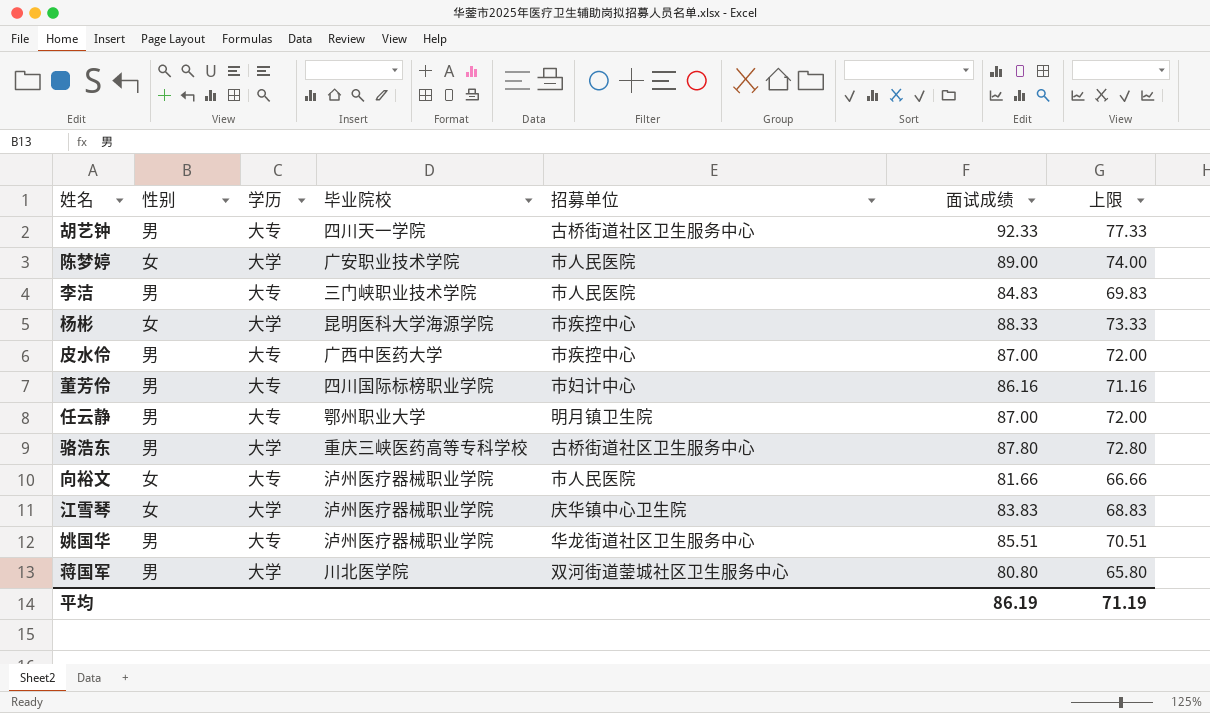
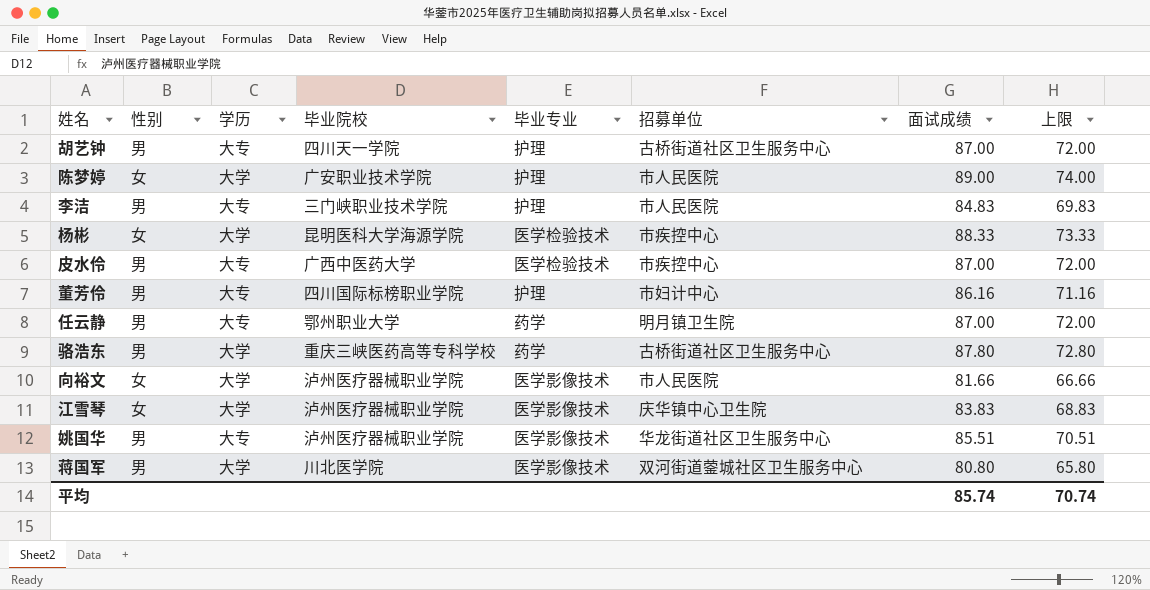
column 毕业专业 | position: none -> 5
胡艺钟 | 面试成绩: 92.33 -> 87.00
胡艺钟 | 上限: 77.33 -> 72.00
向裕文 | 学历: 大专 -> 大学
平均 | 面试成绩: 86.19 -> 85.74
平均 | 上限: 71.19 -> 70.74

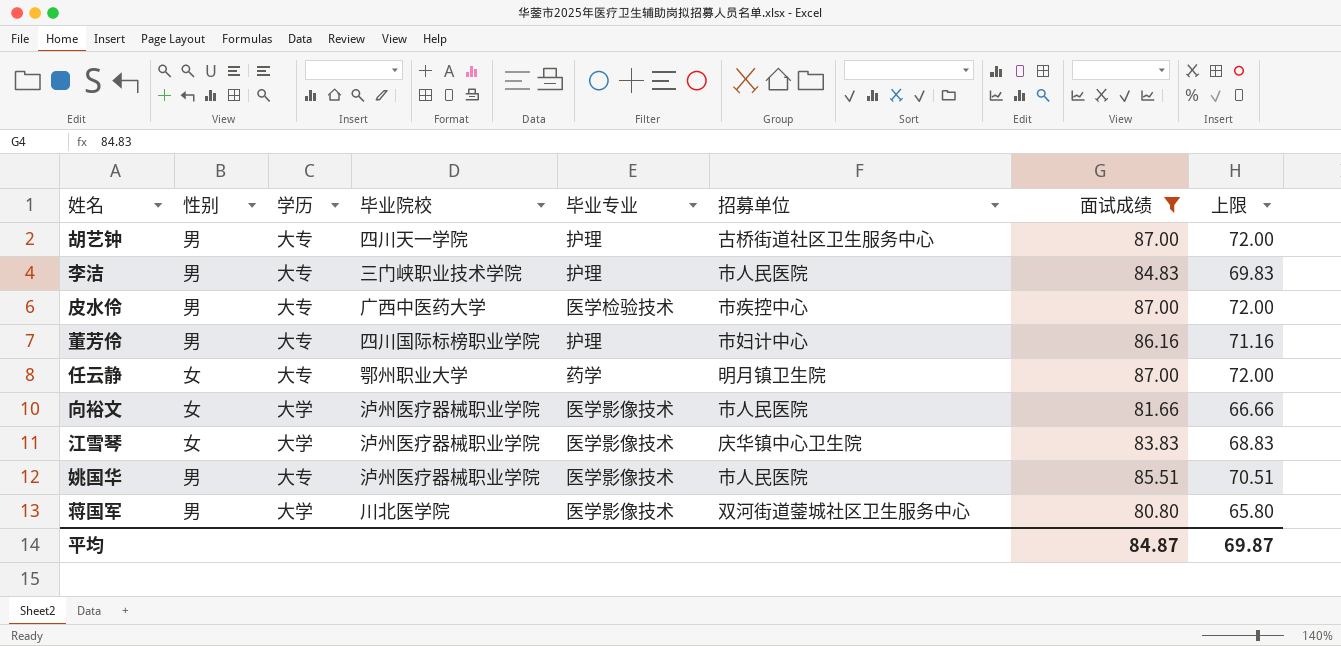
filter: none -> 面试成绩 <= 87.00
任云静 | 性别: 男 -> 女
姚国华 | 招募单位: 华龙街道社区卫生服务中心 -> 市人民医院
平均 | 面试成绩: 85.74 -> 84.87
平均 | 上限: 70.74 -> 69.87

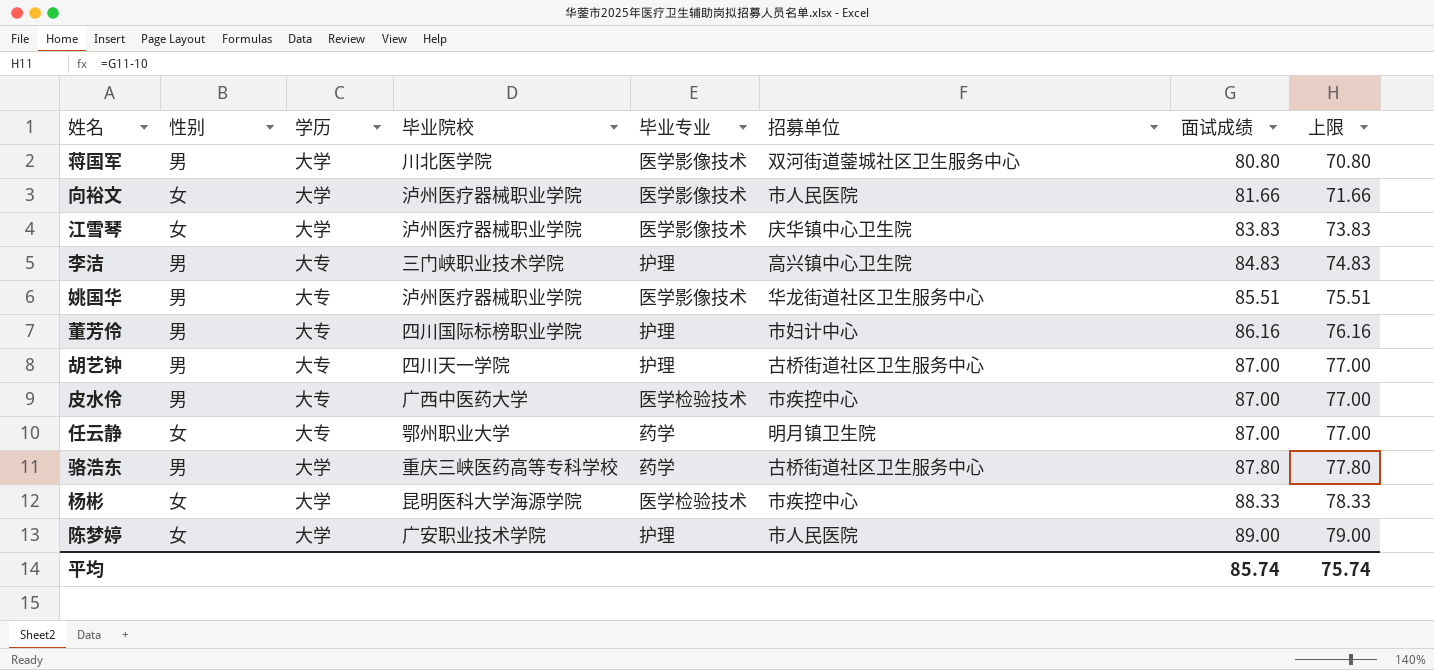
filter: 面试成绩 <= 87.00 -> none
row order: none -> 面试成绩 ascending
column 上限 | formula: [面试成绩] - 15 -> [面试成绩] - 10
李洁 | 招募单位: 市人民医院 -> 高兴镇中心卫生院
姚国华 | 招募单位: 市人民医院 -> 华龙街道社区卫生服务中心
平均 | 面试成绩: 84.87 -> 85.74
平均 | 上限: 69.87 -> 75.74

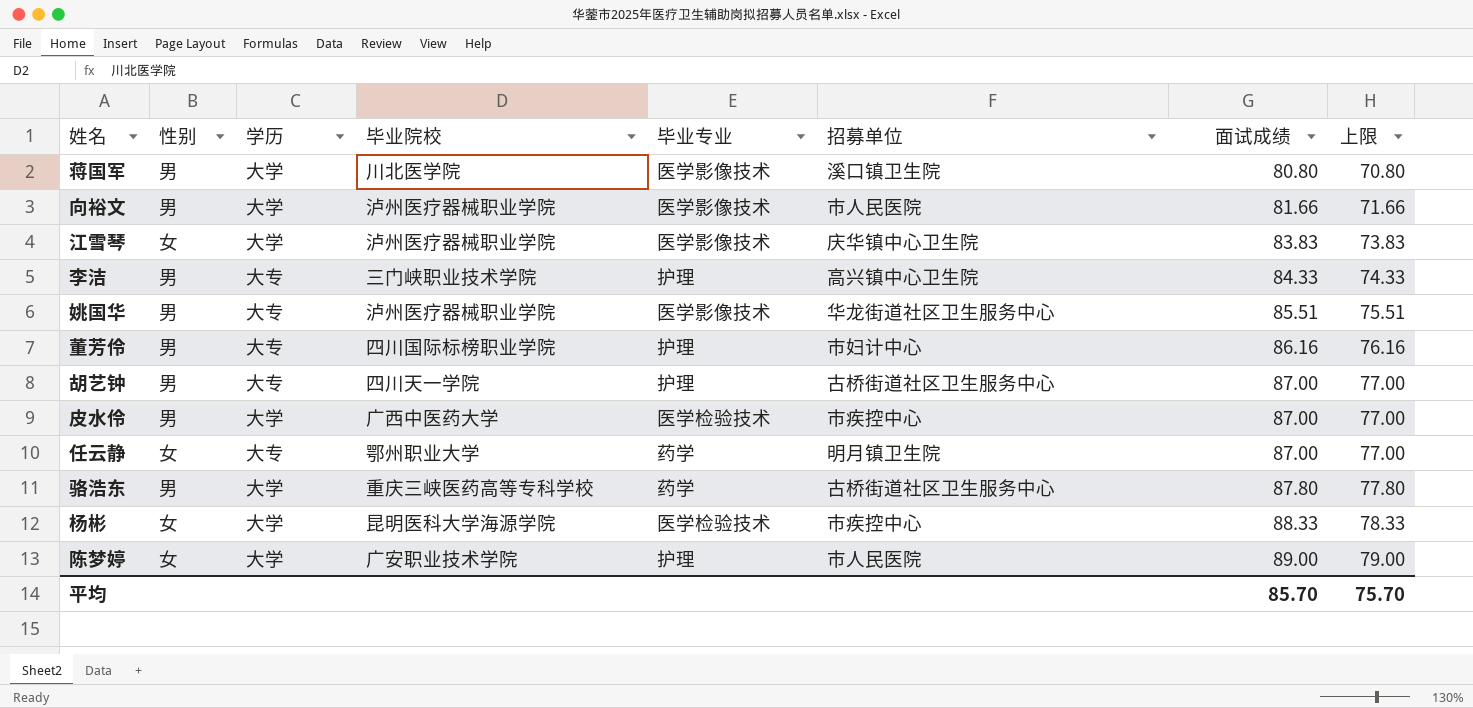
蒋国军 | 招募单位: 双河街道蓥城社区卫生服务中心 -> 溪口镇卫生院
向裕文 | 性别: 女 -> 男
李洁 | 面试成绩: 84.83 -> 84.33
李洁 | 上限: 74.83 -> 74.33
皮水伶 | 学历: 大专 -> 大学
平均 | 面试成绩: 85.74 -> 85.70
平均 | 上限: 75.74 -> 75.70

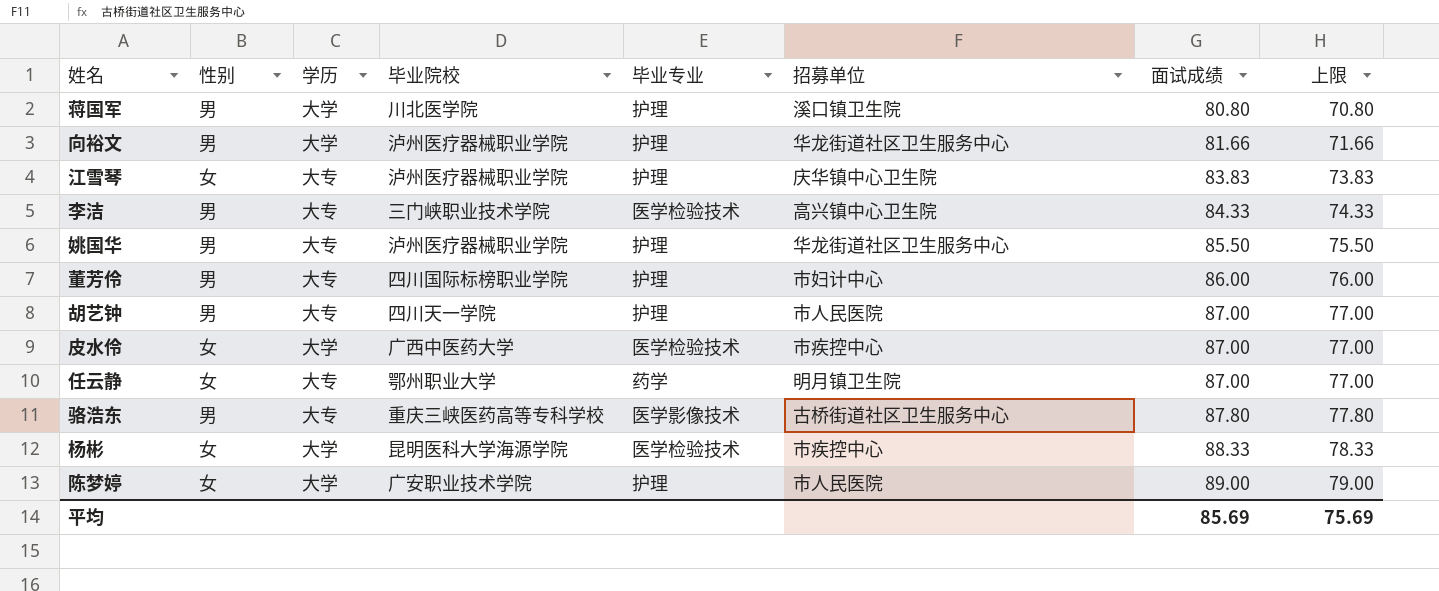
蒋国军 | 毕业专业: 医学影像技术 -> 护理
向裕文 | 毕业专业: 医学影像技术 -> 护理
向裕文 | 招募单位: 市人民医院 -> 华龙街道社区卫生服务中心
江雪琴 | 学历: 大学 -> 大专
江雪琴 | 毕业专业: 医学影像技术 -> 护理
李洁 | 毕业专业: 护理 -> 医学检验技术
姚国华 | 毕业专业: 医学影像技术 -> 护理
姚国华 | 面试成绩: 85.51 -> 85.50
姚国华 | 上限: 75.51 -> 75.50
董芳伶 | 面试成绩: 86.16 -> 86.00
董芳伶 | 上限: 76.16 -> 76.00
胡艺钟 | 招募单位: 古桥街道社区卫生服务中心 -> 市人民医院
皮水伶 | 性别: 男 -> 女
骆浩东 | 学历: 大学 -> 大专
骆浩东 | 毕业专业: 药学 -> 医学影像技术
平均 | 面试成绩: 85.70 -> 85.69
平均 | 上限: 75.70 -> 75.69

